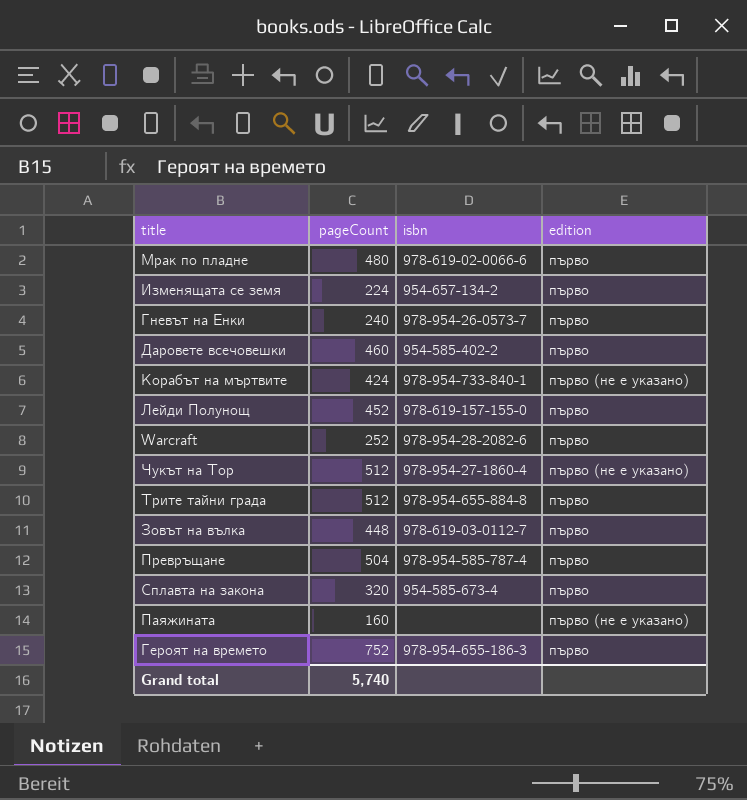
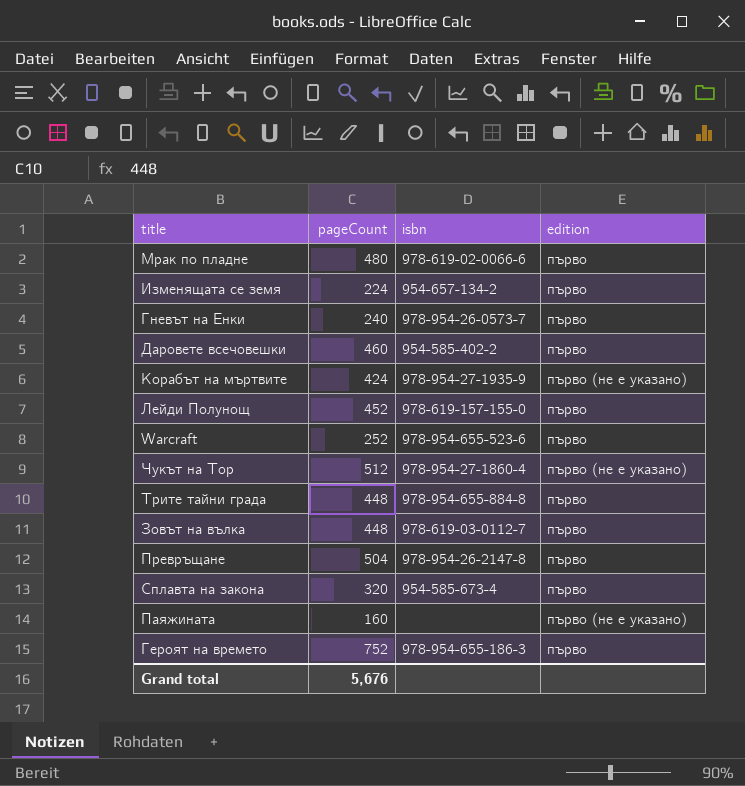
Корабът на мъртвите | isbn: 978-954-733-840-1 -> 978-954-27-1935-9
Warcraft | isbn: 978-954-28-2082-6 -> 978-954-655-523-6
Трите тайни града | pageCount: 512 -> 448
Превръщане | isbn: 978-954-585-787-4 -> 978-954-26-2147-8
Grand total | pageCount: 5,740 -> 5,676

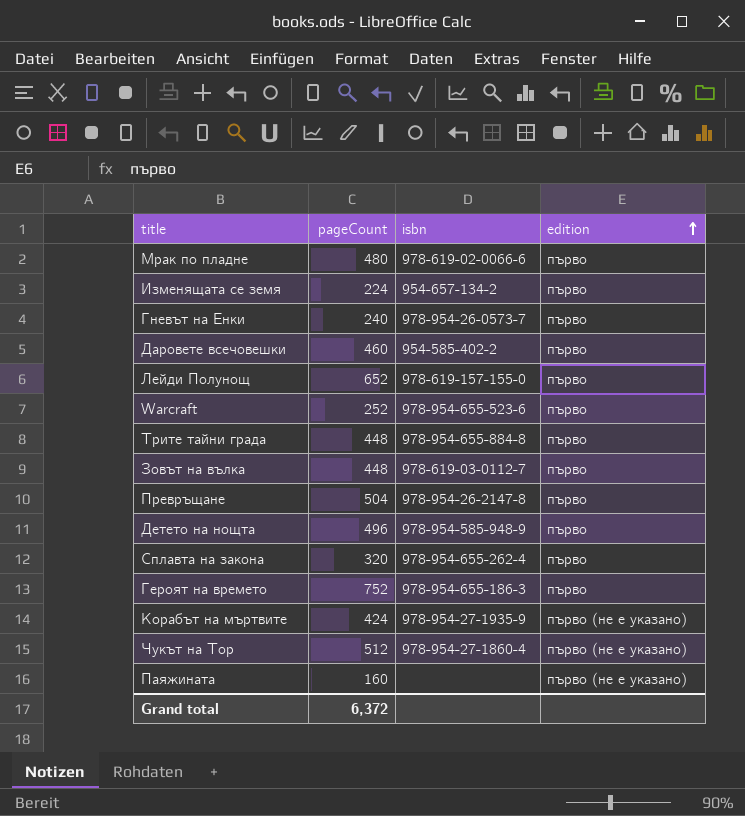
row order: none -> edition ascending
Лейди Полунощ | pageCount: 452 -> 652
row Детето на нощта: none -> 496 | 978-954-585-948-9 | първо
Сплавта на закона | isbn: 954-585-673-4 -> 978-954-655-262-4
Grand total | pageCount: 5,676 -> 6,372

